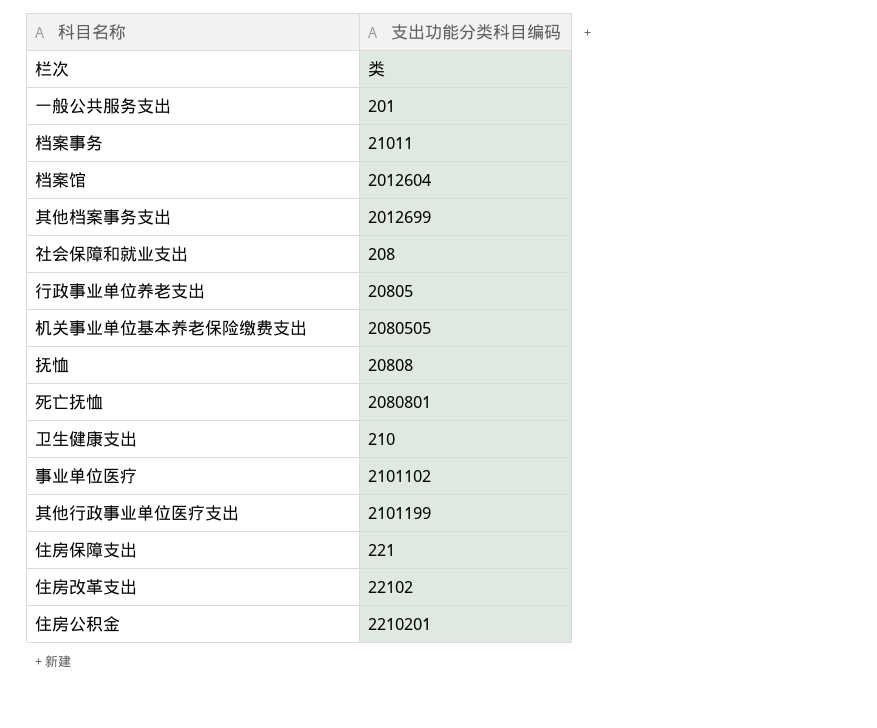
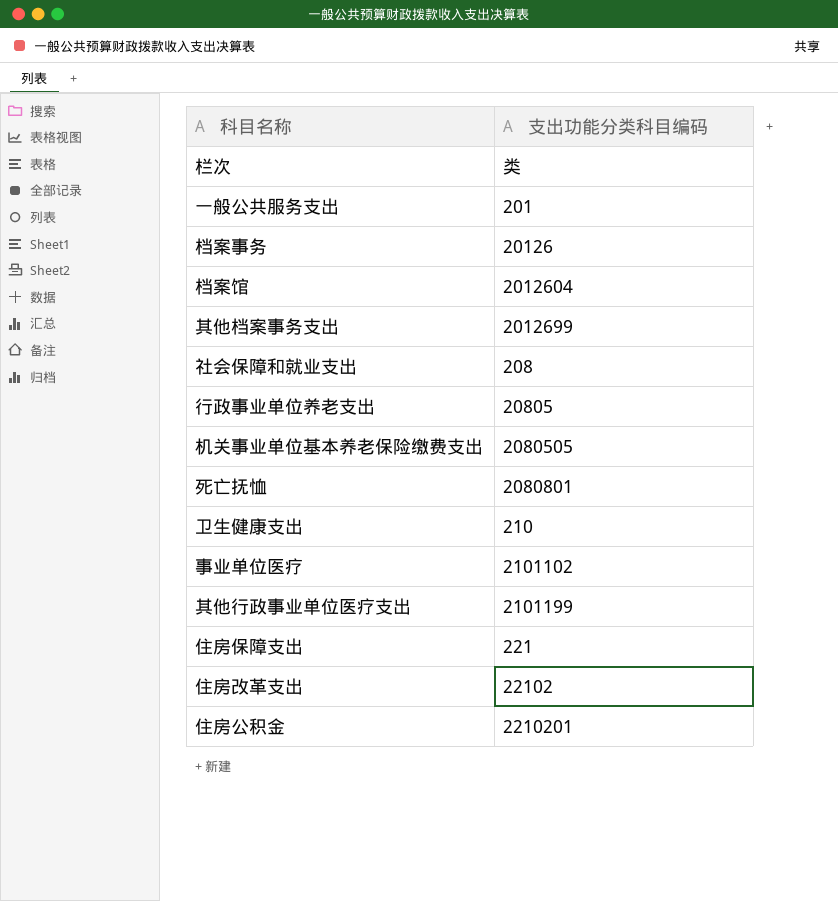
row 抚恤: 20808 -> none
档案事务 | 支出功能分类科目编码: 21011 -> 20126

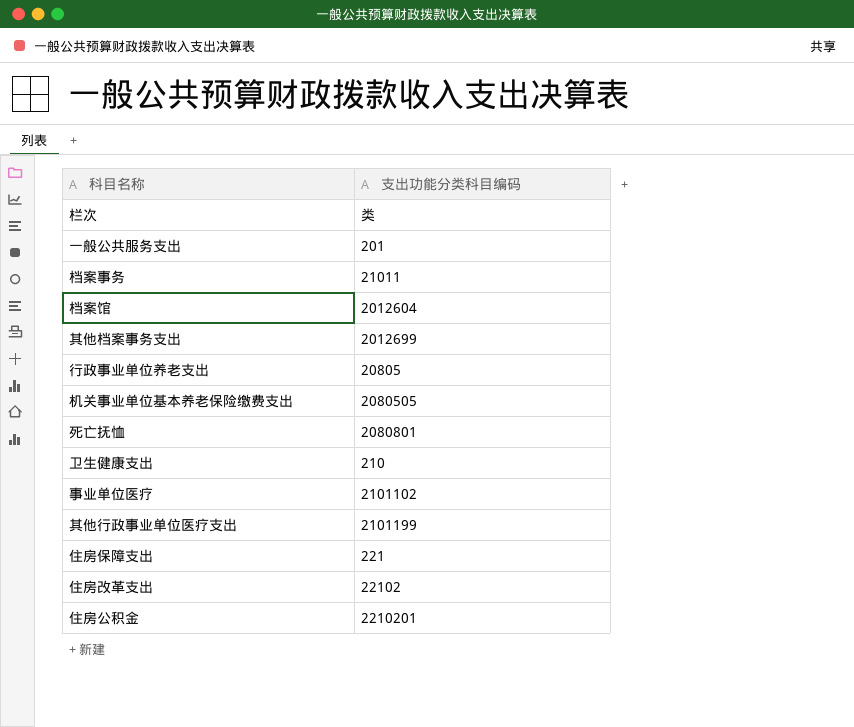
row 社会保障和就业支出: 208 -> none
档案事务 | 支出功能分类科目编码: 20126 -> 21011

